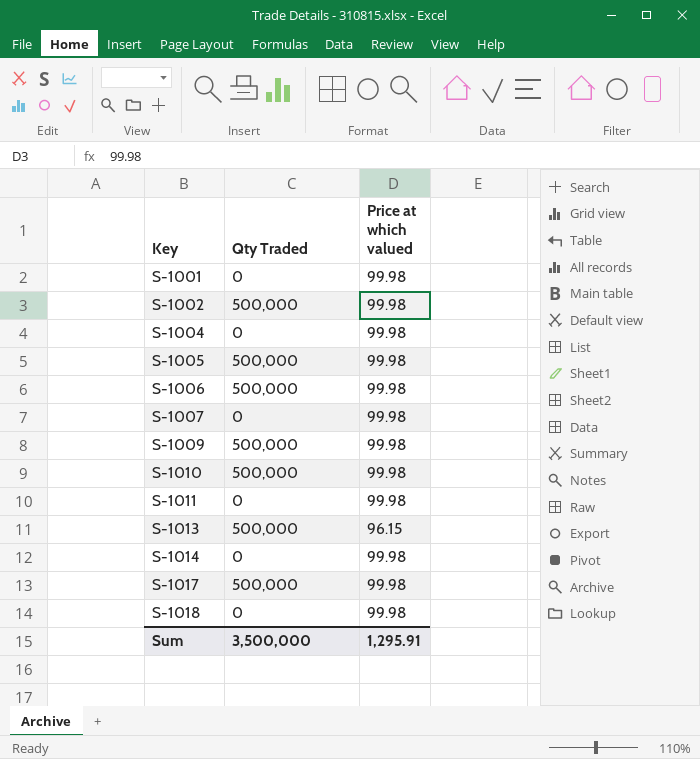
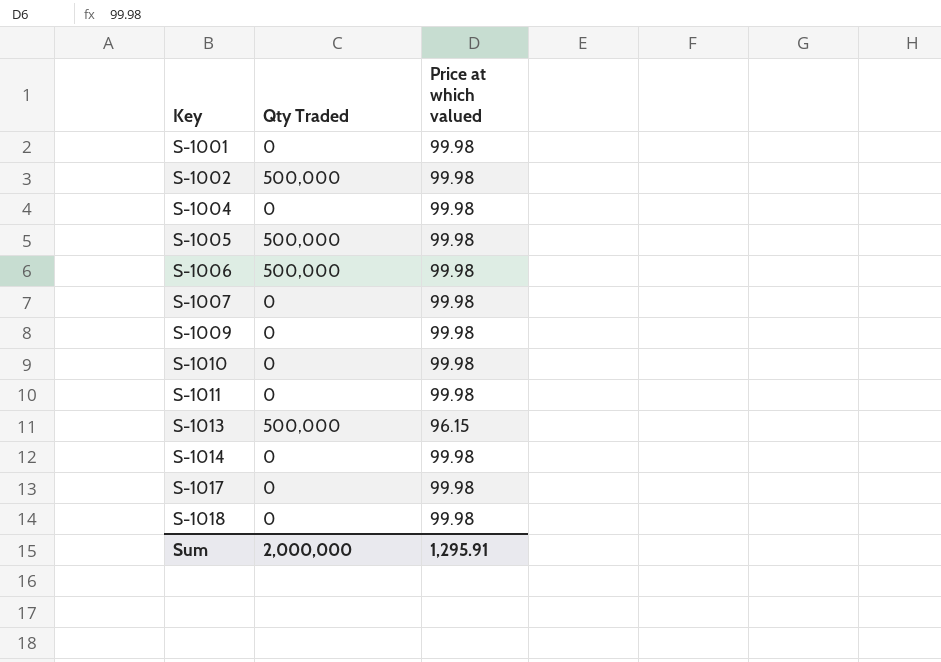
S-1009 | Qty Traded: 500,000 -> 0
S-1010 | Qty Traded: 500,000 -> 0
S-1017 | Qty Traded: 500,000 -> 0
Sum | Qty Traded: 3,500,000 -> 2,000,000

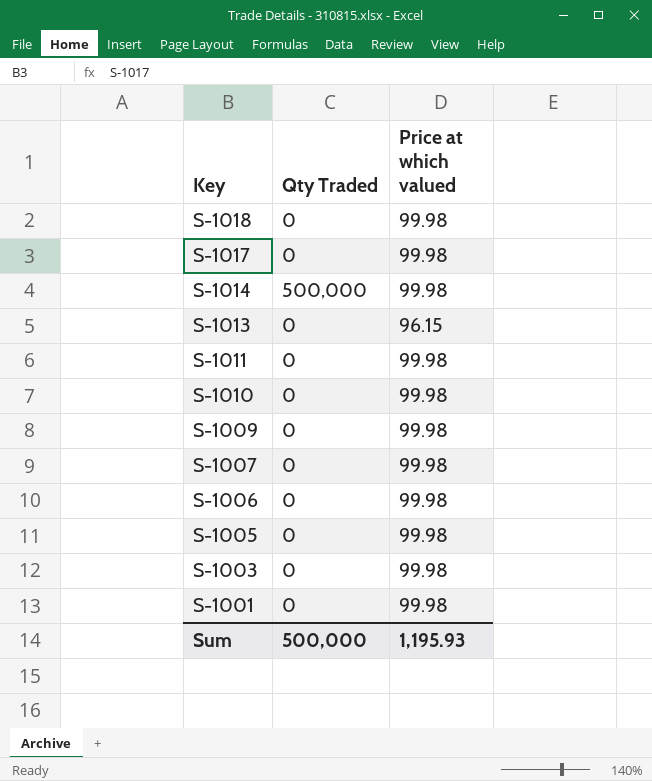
row order: Key ascending -> Key descending
row S-1002: 500,000 | 99.98 -> none
row S-1004: 0 | 99.98 -> none
S-1014 | Qty Traded: 0 -> 500,000
S-1013 | Qty Traded: 500,000 -> 0
S-1006 | Qty Traded: 500,000 -> 0
S-1005 | Qty Traded: 500,000 -> 0
row S-1003: none -> 0 | 99.98
Sum | Qty Traded: 2,000,000 -> 500,000
Sum | Price at which valued: 1,295.91 -> 1,195.93

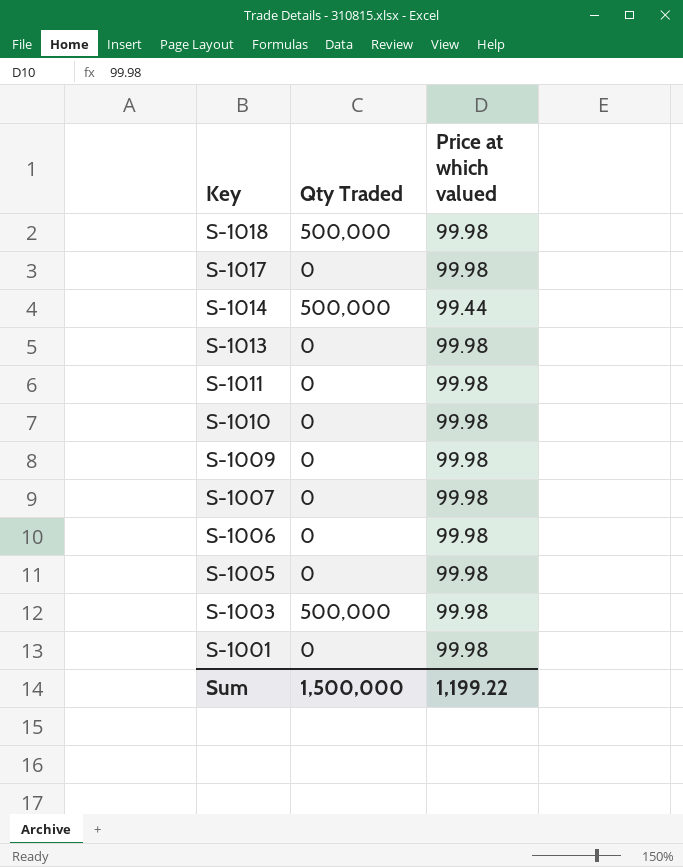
S-1018 | Qty Traded: 0 -> 500,000
S-1014 | Price at which valued: 99.98 -> 99.44
S-1013 | Price at which valued: 96.15 -> 99.98
S-1003 | Qty Traded: 0 -> 500,000
Sum | Qty Traded: 500,000 -> 1,500,000
Sum | Price at which valued: 1,195.93 -> 1,199.22

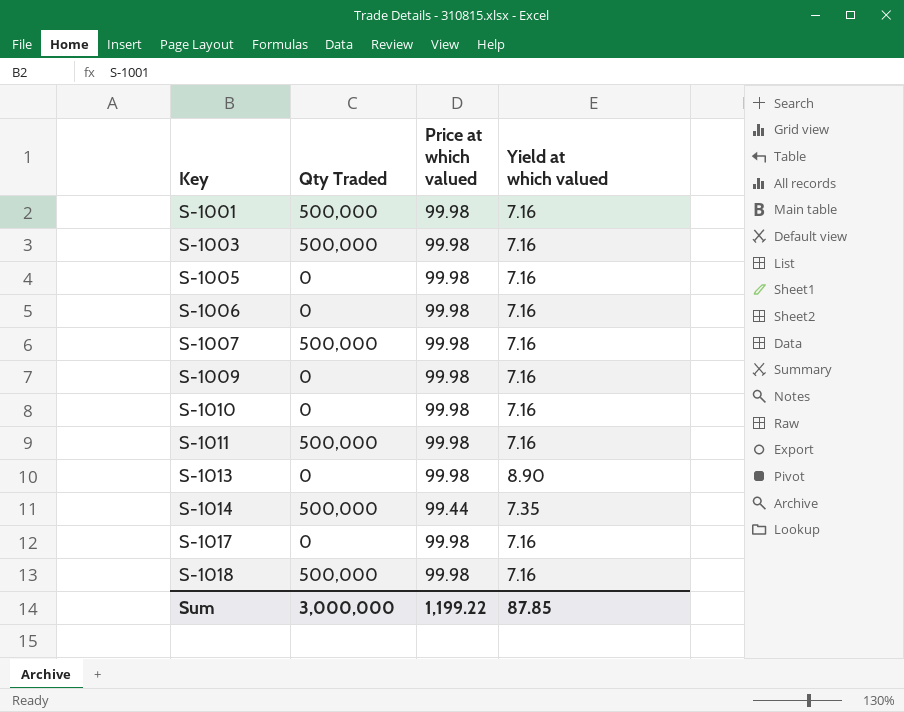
row order: Key descending -> Key ascending
column Yield at which valued | position: none -> 4
S-1001 | Qty Traded: 0 -> 500,000
S-1007 | Qty Traded: 0 -> 500,000
S-1011 | Qty Traded: 0 -> 500,000
Sum | Qty Traded: 1,500,000 -> 3,000,000

